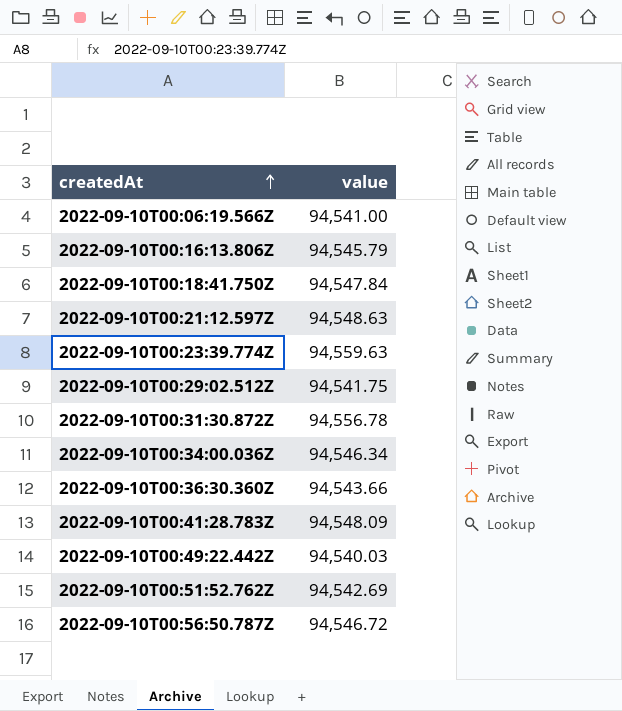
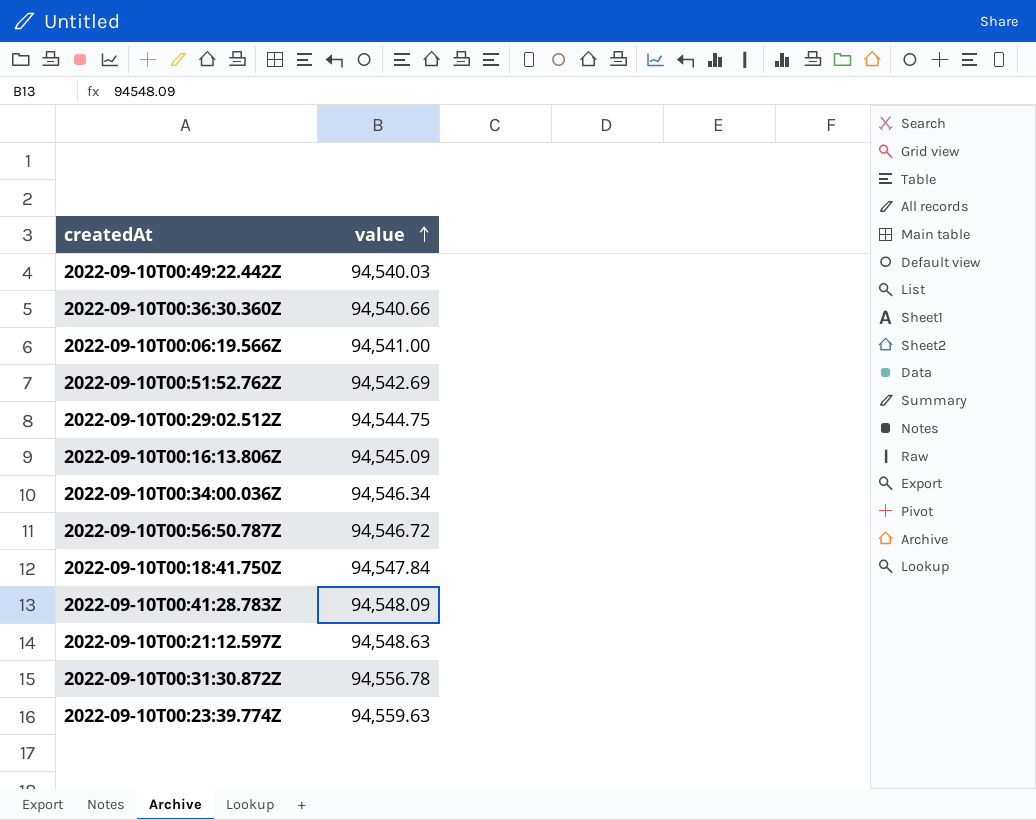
row order: createdAt ascending -> value ascending
2022-09-10T00:36:30.360Z | value: 94,543.66 -> 94,540.66
2022-09-10T00:29:02.512Z | value: 94,541.75 -> 94,544.75
2022-09-10T00:16:13.806Z | value: 94,545.79 -> 94,545.09

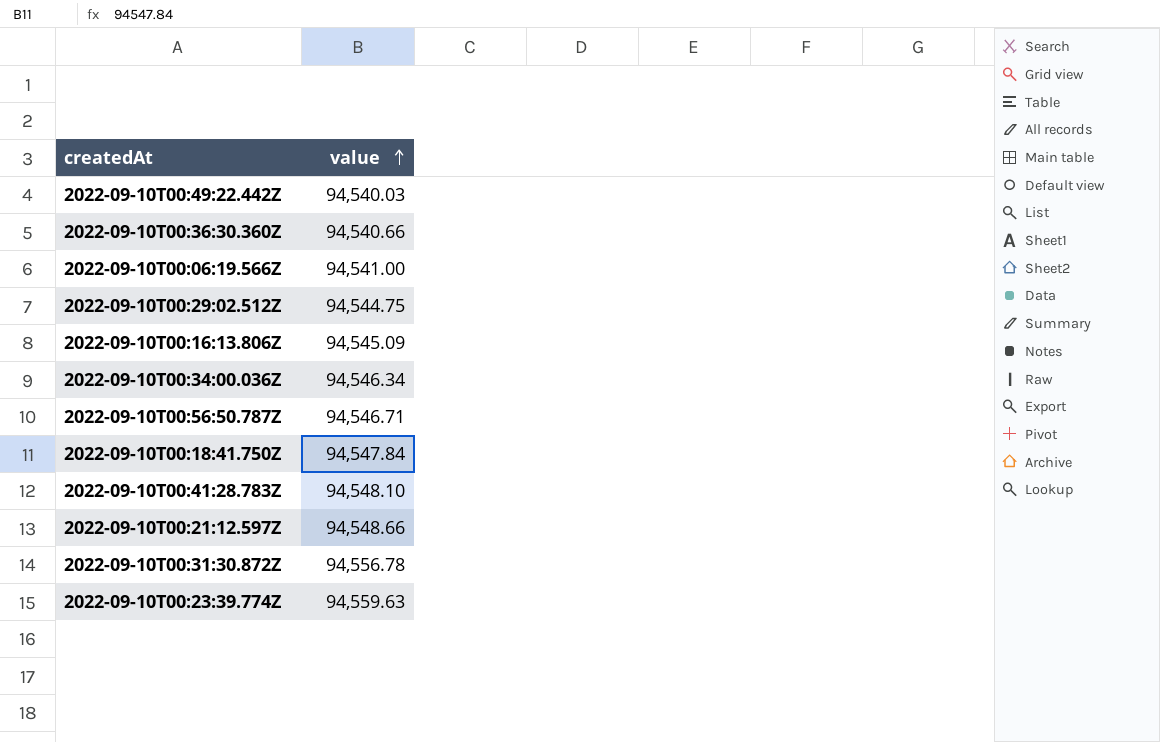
row 2022-09-10T00:51:52.762Z: 94,542.69 -> none
2022-09-10T00:56:50.787Z | value: 94,546.72 -> 94,546.71
2022-09-10T00:41:28.783Z | value: 94,548.09 -> 94,548.10
2022-09-10T00:21:12.597Z | value: 94,548.63 -> 94,548.66

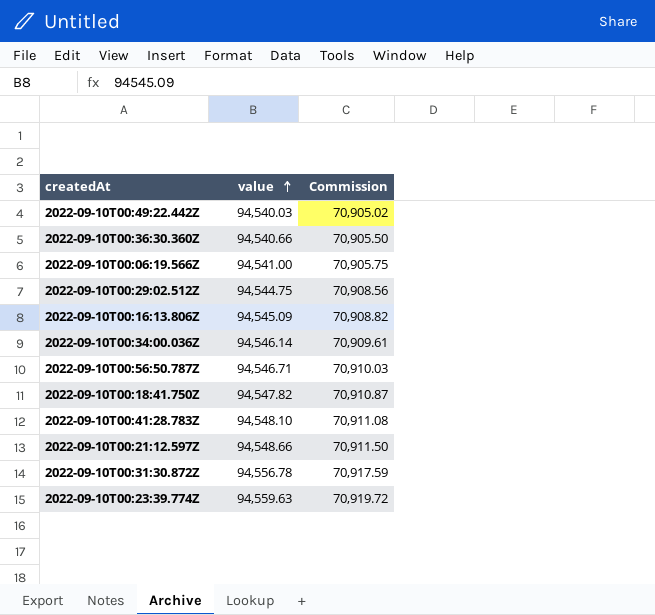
column Commission | formula: none -> [value] * 0.75
2022-09-10T00:34:00.036Z | value: 94,546.34 -> 94,546.14
2022-09-10T00:18:41.750Z | value: 94,547.84 -> 94,547.82

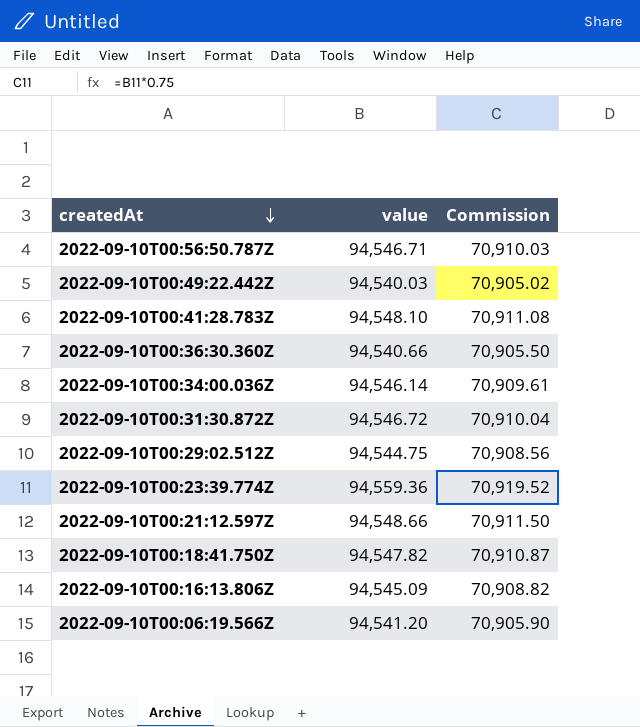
row order: value ascending -> createdAt descending
2022-09-10T00:31:30.872Z | value: 94,556.78 -> 94,546.72
2022-09-10T00:31:30.872Z | Commission: 70,917.59 -> 70,910.04
2022-09-10T00:23:39.774Z | value: 94,559.63 -> 94,559.36
2022-09-10T00:23:39.774Z | Commission: 70,919.72 -> 70,919.52
2022-09-10T00:06:19.566Z | value: 94,541.00 -> 94,541.20
2022-09-10T00:06:19.566Z | Commission: 70,905.75 -> 70,905.90

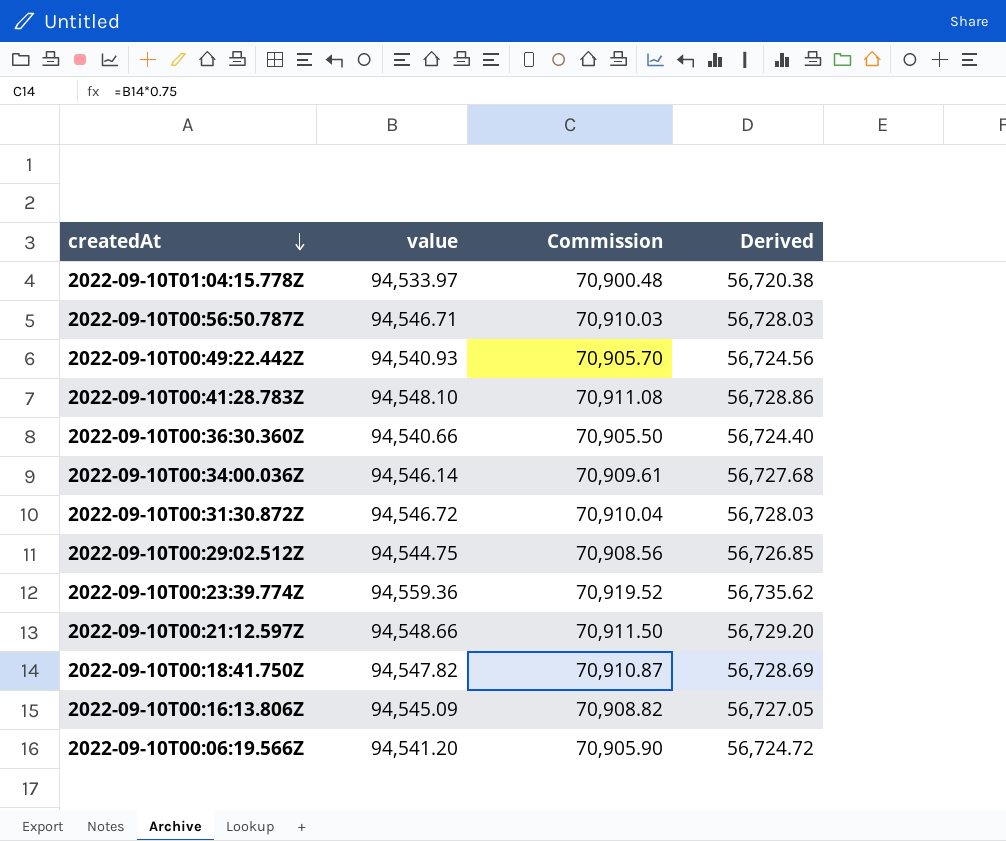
column Derived | formula: none -> [value] * 0.6
row 2022-09-10T01:04:15.778Z: none -> 94,533.97 | 70,900.48 | 56,720.38
2022-09-10T00:49:22.442Z | value: 94,540.03 -> 94,540.93
2022-09-10T00:49:22.442Z | Commission: 70,905.02 -> 70,905.70

